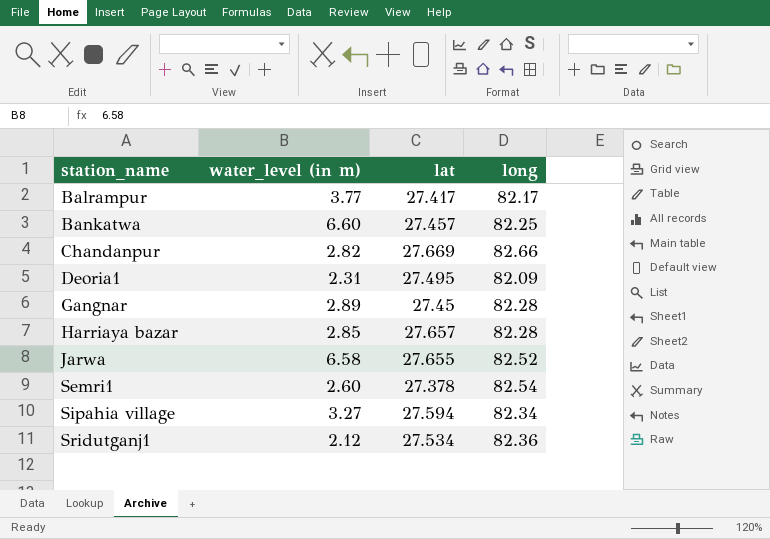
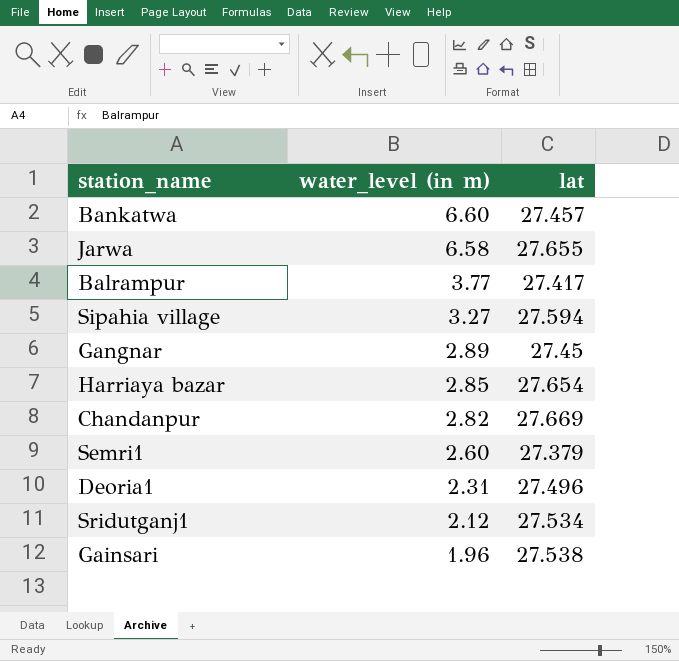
row order: station_name ascending -> water_level (in m) descending
column long | position: 4 -> none
Harriaya bazar | lat: 27.657 -> 27.654
Semri1 | lat: 27.378 -> 27.379
Deoria1 | lat: 27.495 -> 27.496
row Gainsari: none -> 1.96 | 27.538

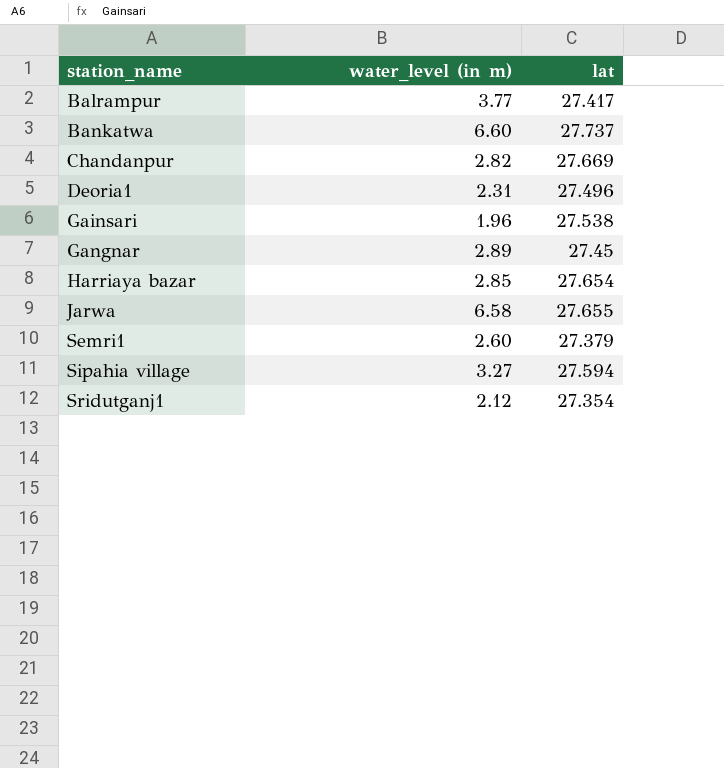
row order: water_level (in m) descending -> station_name ascending
Bankatwa | lat: 27.457 -> 27.737
Sridutganj1 | lat: 27.534 -> 27.354

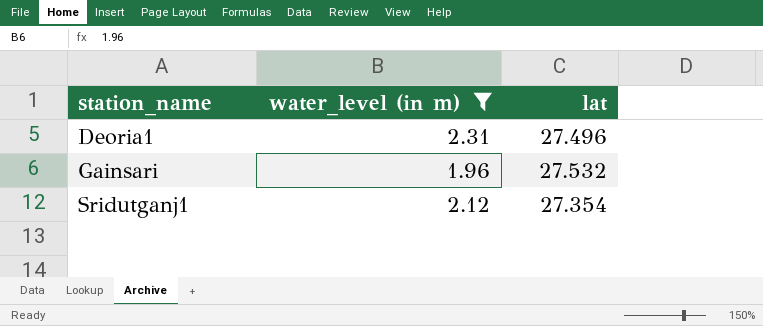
filter: none -> water_level (in m) <= 2.31
Gainsari | lat: 27.538 -> 27.532

